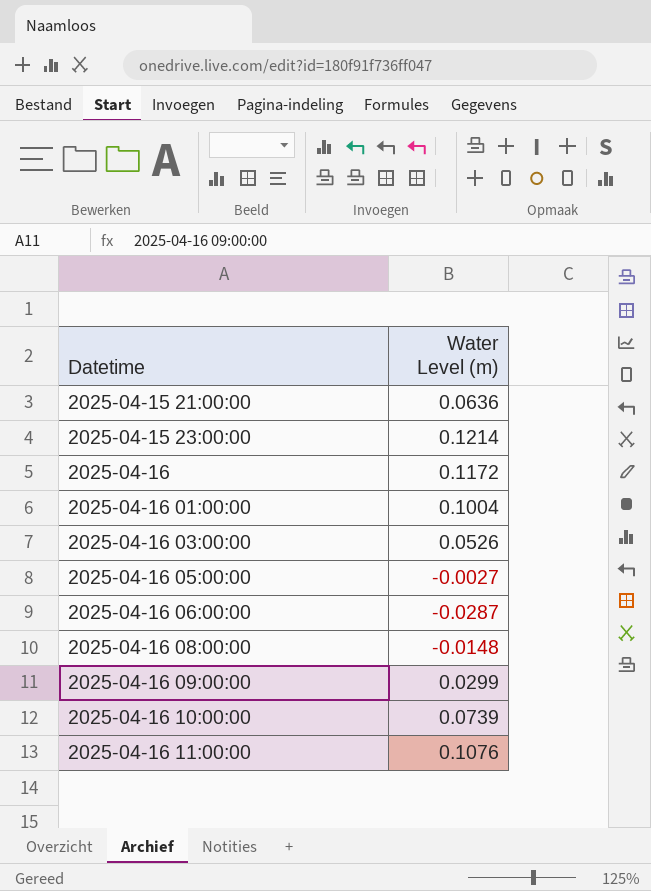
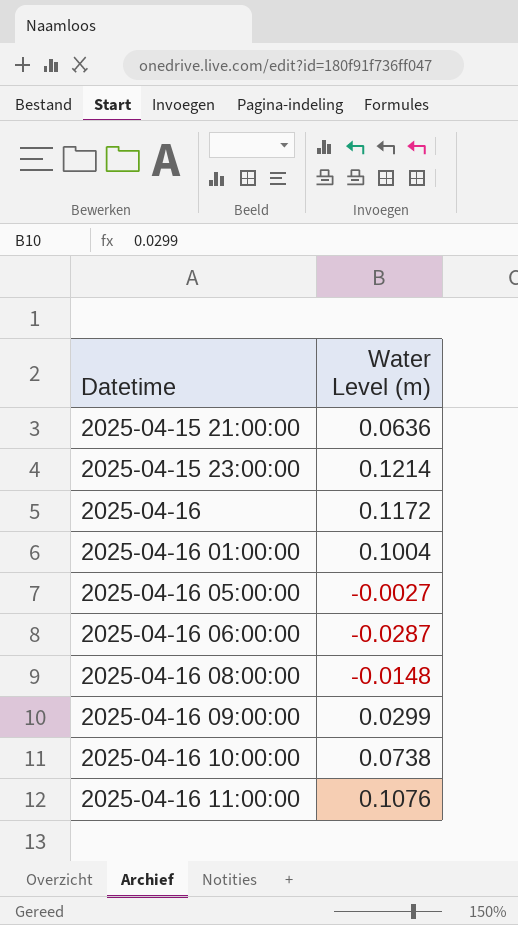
row 2025-04-16 03:00:00: 0.0526 -> none
2025-04-16 10:00:00 | Water Level (m): 0.0739 -> 0.0738

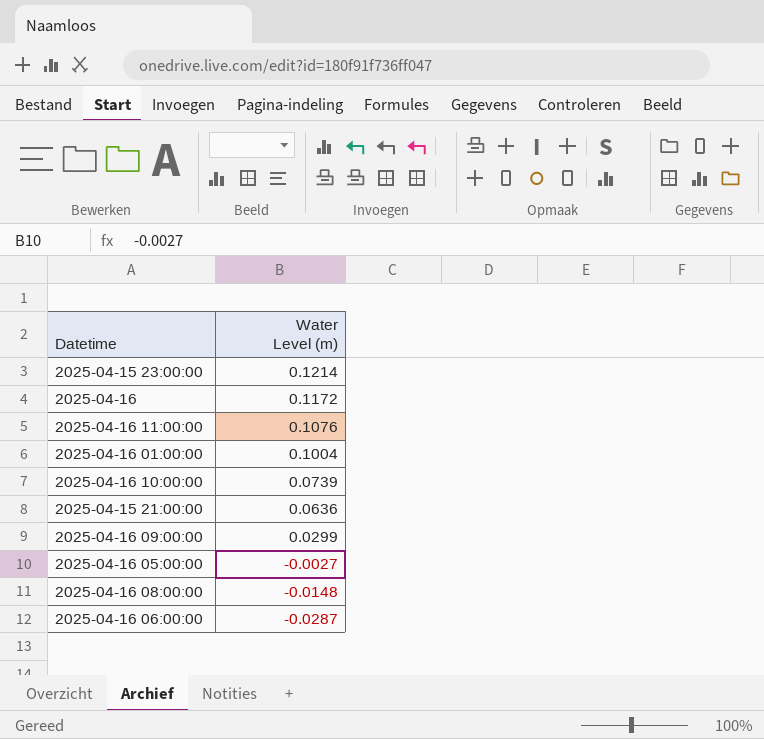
row order: Datetime ascending -> Water Level (m) descending
2025-04-16 10:00:00 | Water Level (m): 0.0738 -> 0.0739

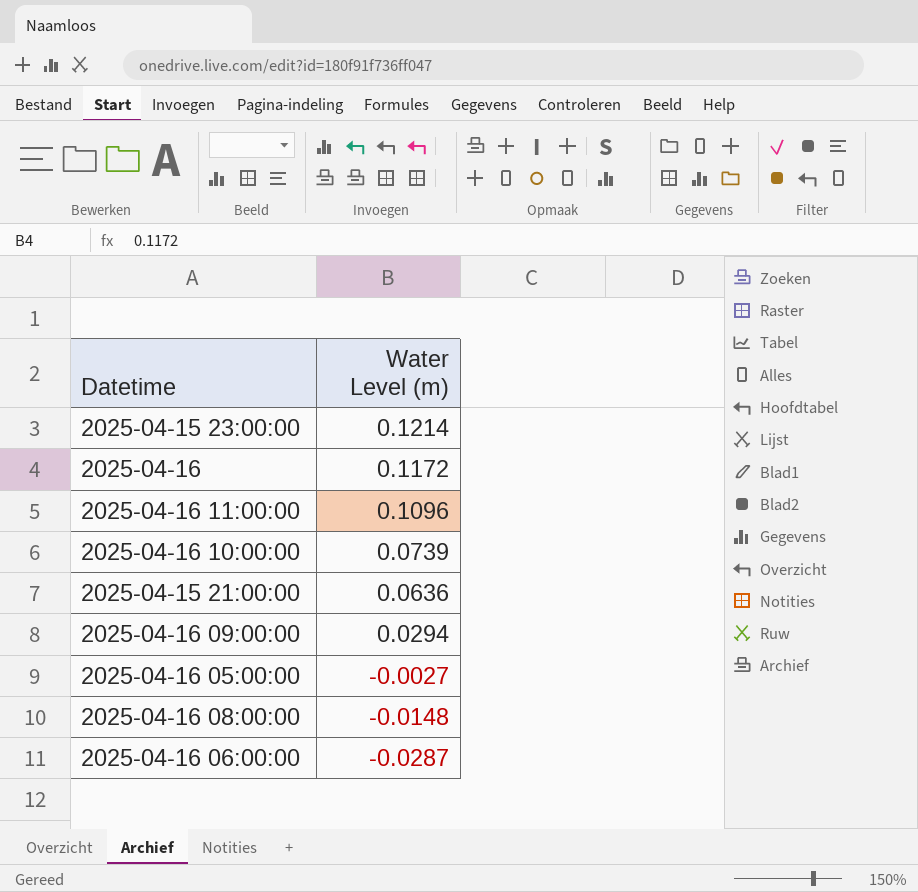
row 2025-04-16 01:00:00: 0.1004 -> none
2025-04-16 11:00:00 | Water Level (m): 0.1076 -> 0.1096
2025-04-16 09:00:00 | Water Level (m): 0.0299 -> 0.0294

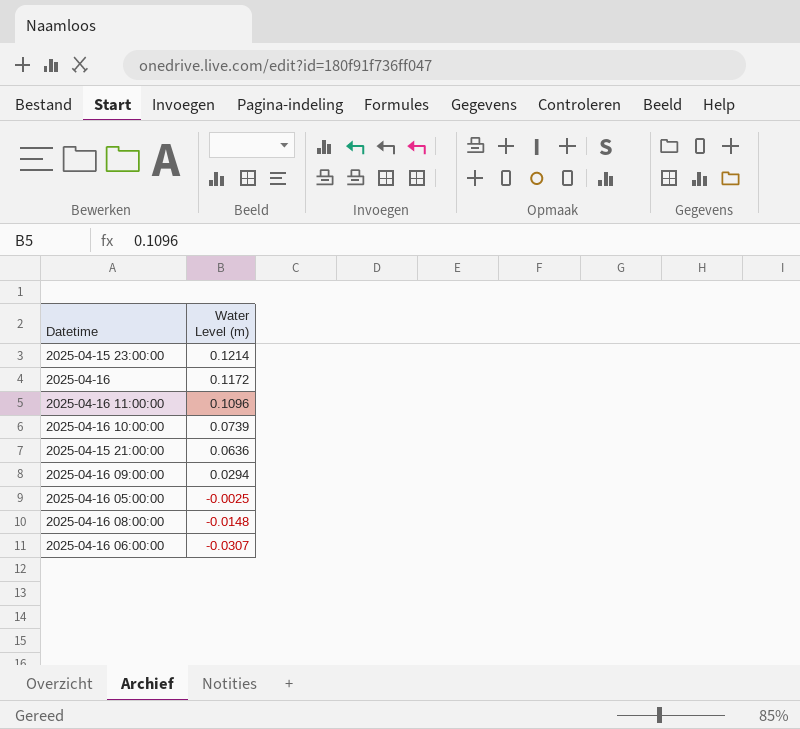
2025-04-16 05:00:00 | Water Level (m): -0.0027 -> -0.0025
2025-04-16 06:00:00 | Water Level (m): -0.0287 -> -0.0307

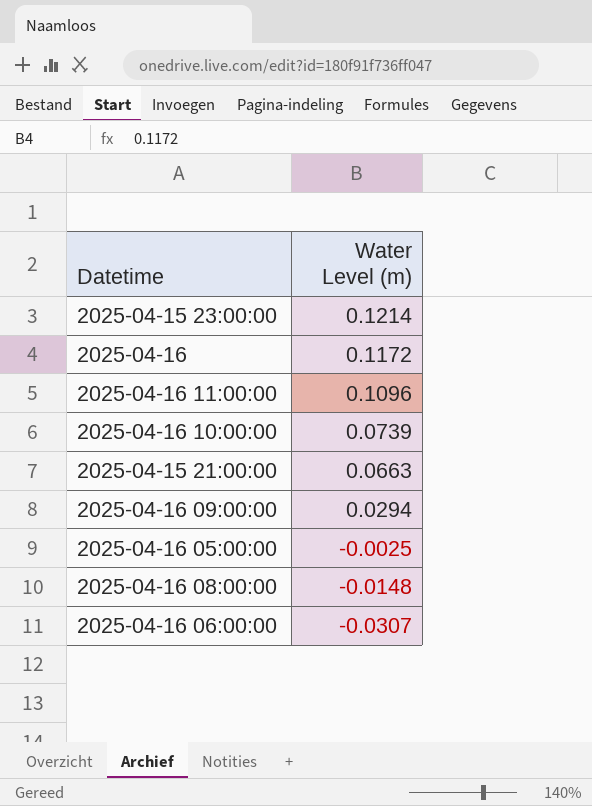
2025-04-15 21:00:00 | Water Level (m): 0.0636 -> 0.0663

